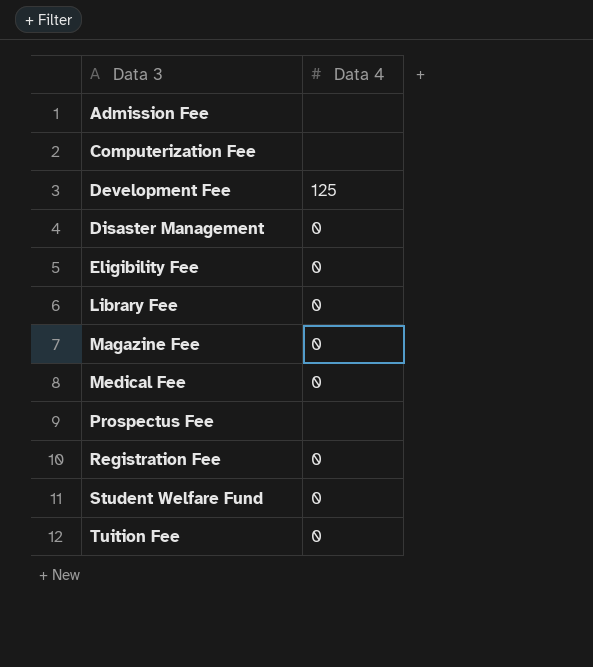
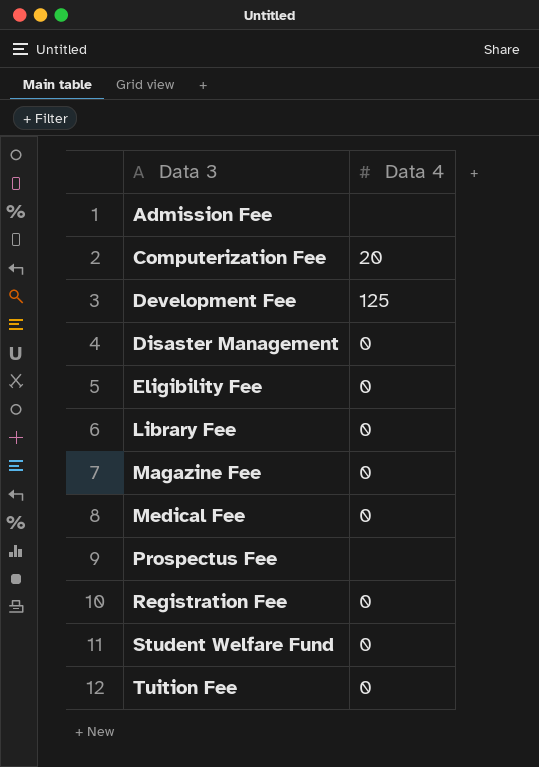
Computerization Fee | Data 4: none -> 20

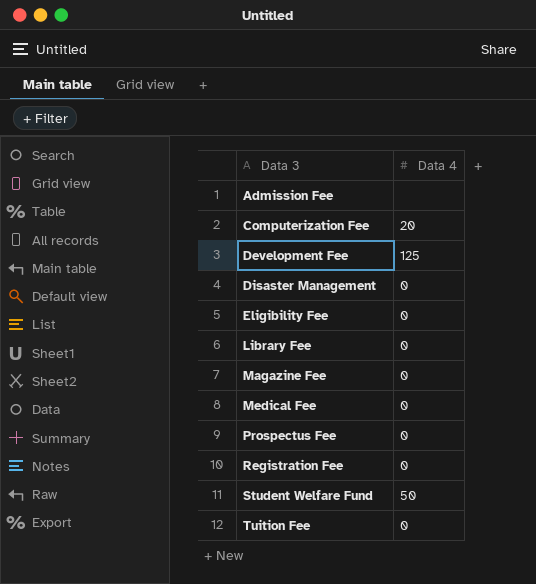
Prospectus Fee | Data 4: none -> 0
Student Welfare Fund | Data 4: 0 -> 50

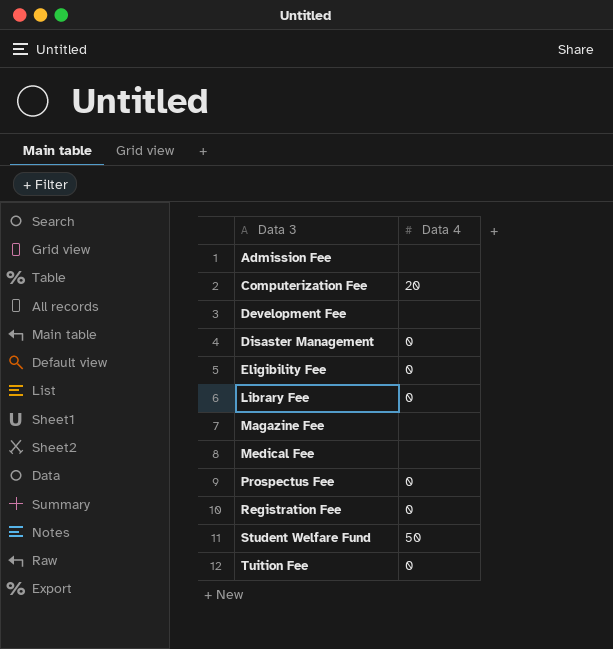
Development Fee | Data 4: 125 -> none
Magazine Fee | Data 4: 0 -> none
Medical Fee | Data 4: 0 -> none

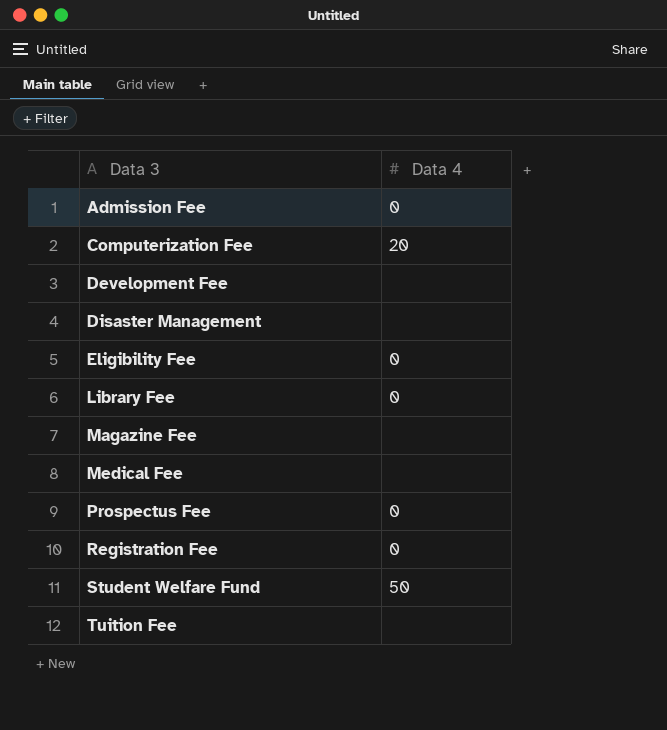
Admission Fee | Data 4: none -> 0
Disaster Management | Data 4: 0 -> none
Tuition Fee | Data 4: 0 -> none

